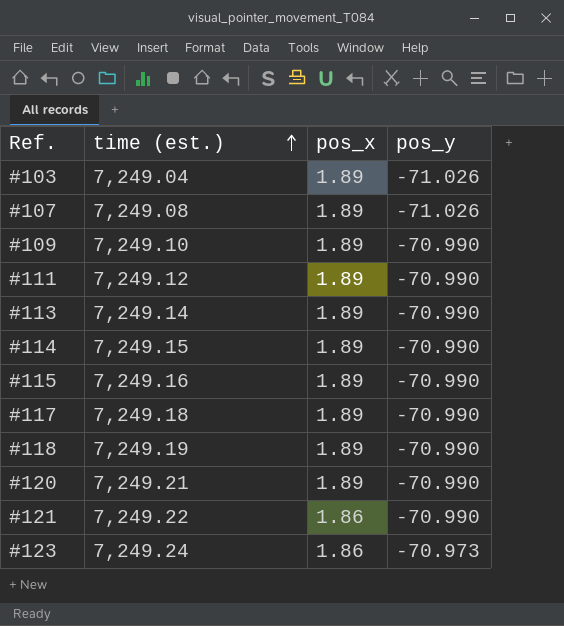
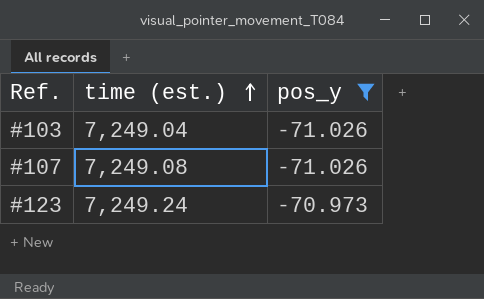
filter: none -> pos_y != -70.990
column pos_x | position: 3 -> none

